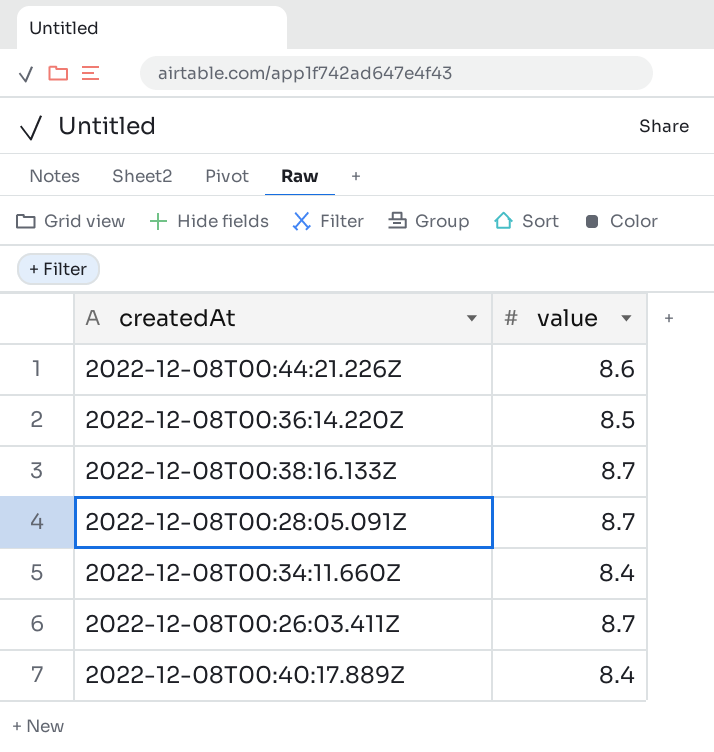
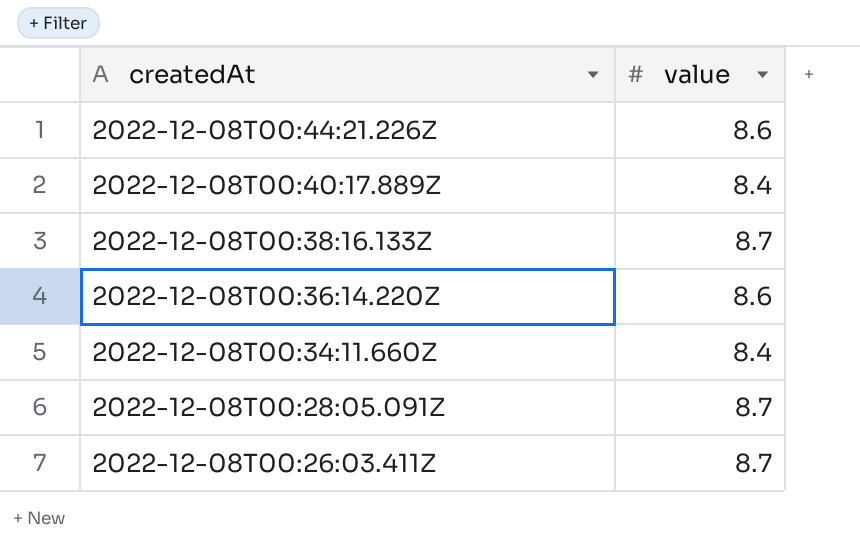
row order: none -> createdAt descending
2022-12-08T00:36:14.220Z | value: 8.5 -> 8.6

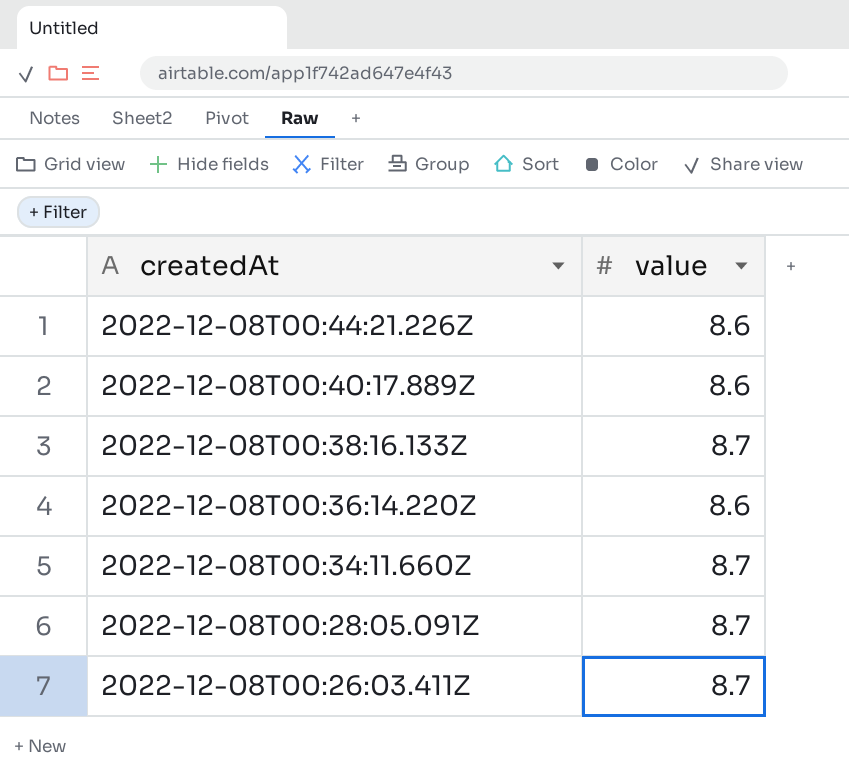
2022-12-08T00:40:17.889Z | value: 8.4 -> 8.6
2022-12-08T00:34:11.660Z | value: 8.4 -> 8.7

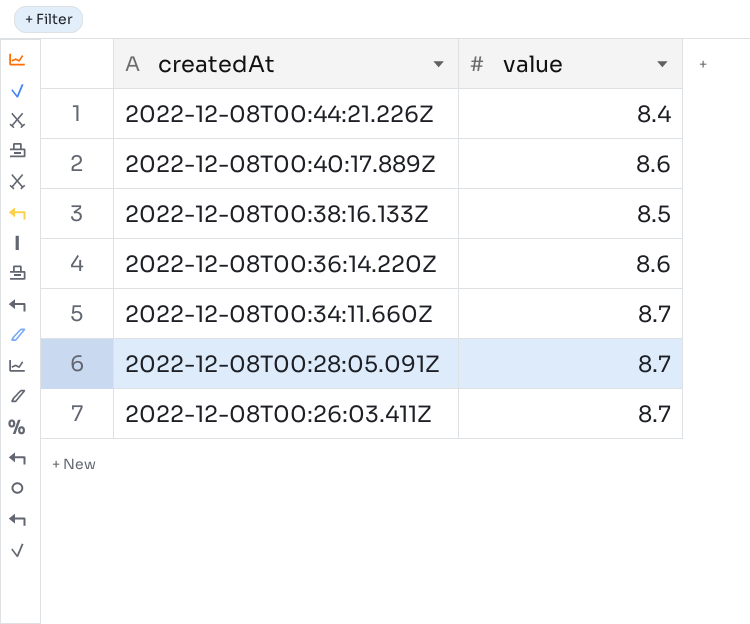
2022-12-08T00:44:21.226Z | value: 8.6 -> 8.4
2022-12-08T00:38:16.133Z | value: 8.7 -> 8.5

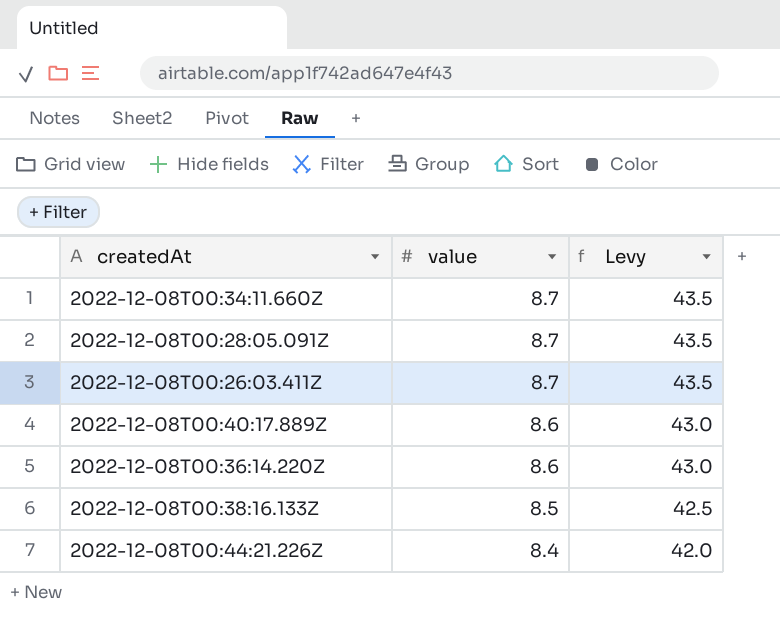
row order: createdAt descending -> value descending
column Levy | formula: none -> [value] * 5

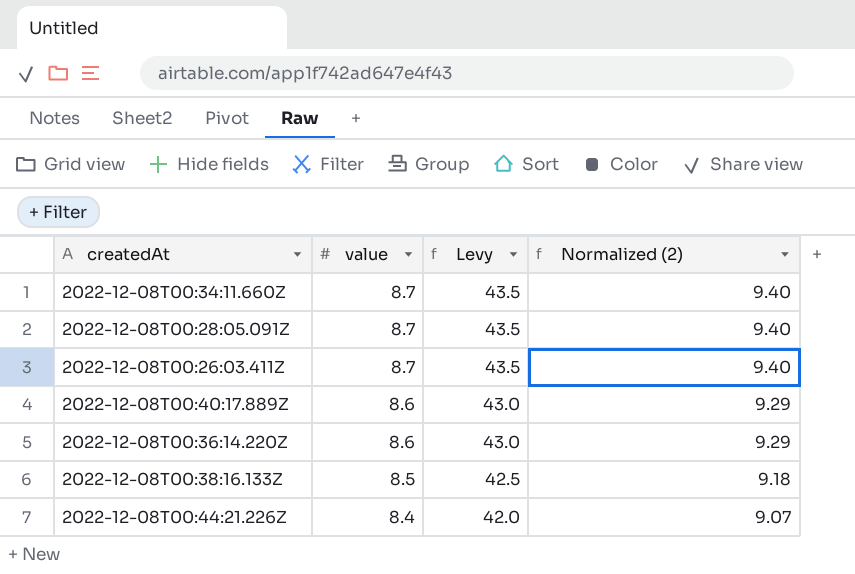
column Normalized (2) | formula: none -> [value] * 1.08

